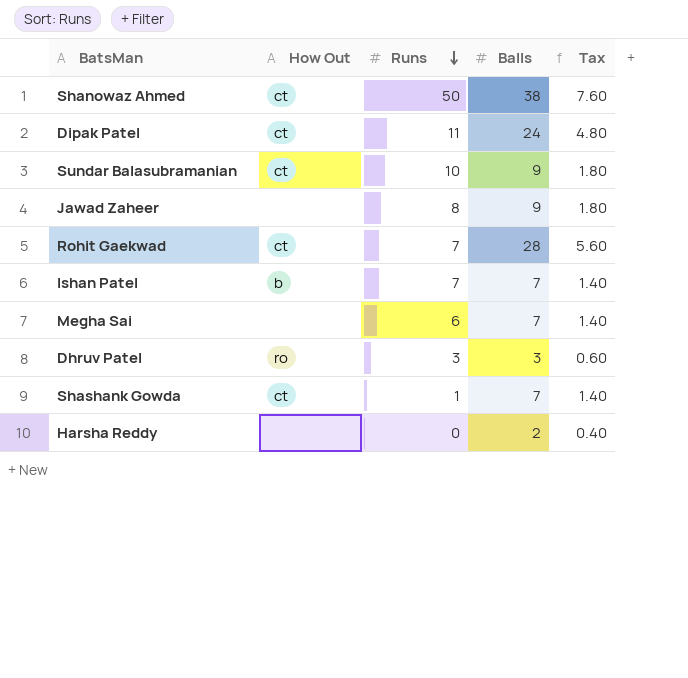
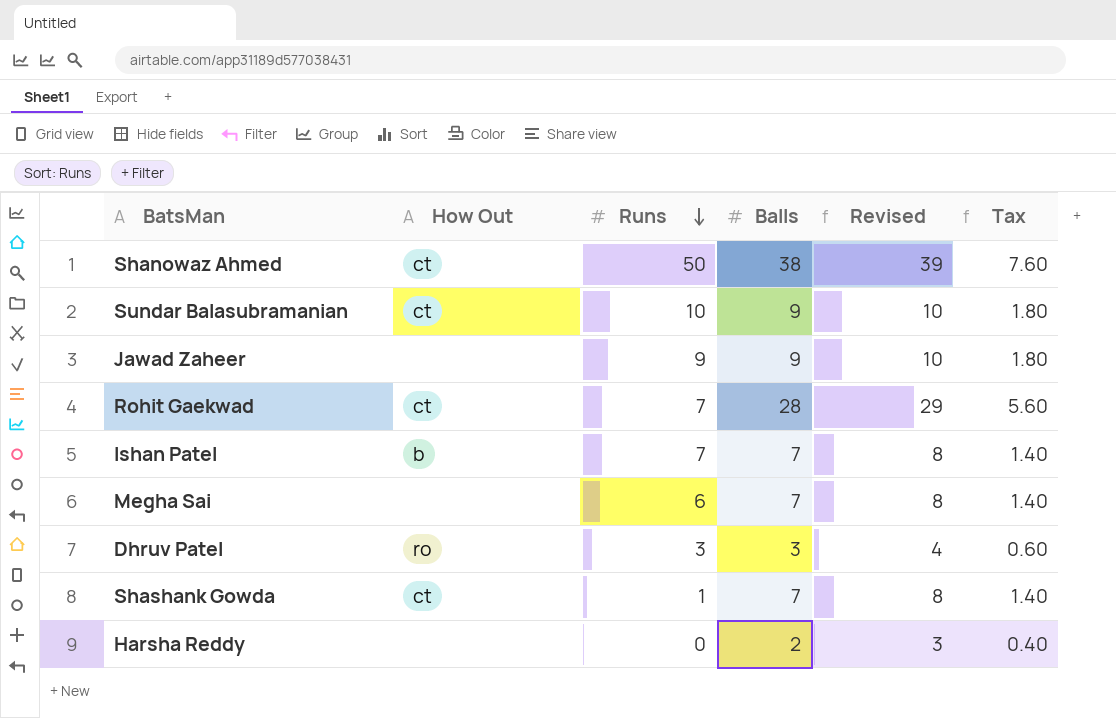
column Revised | formula: none -> [Balls] + 1
row Dipak Patel: ct | 11 | 24 | 4.80 -> none
Jawad Zaheer | Runs: 8 -> 9

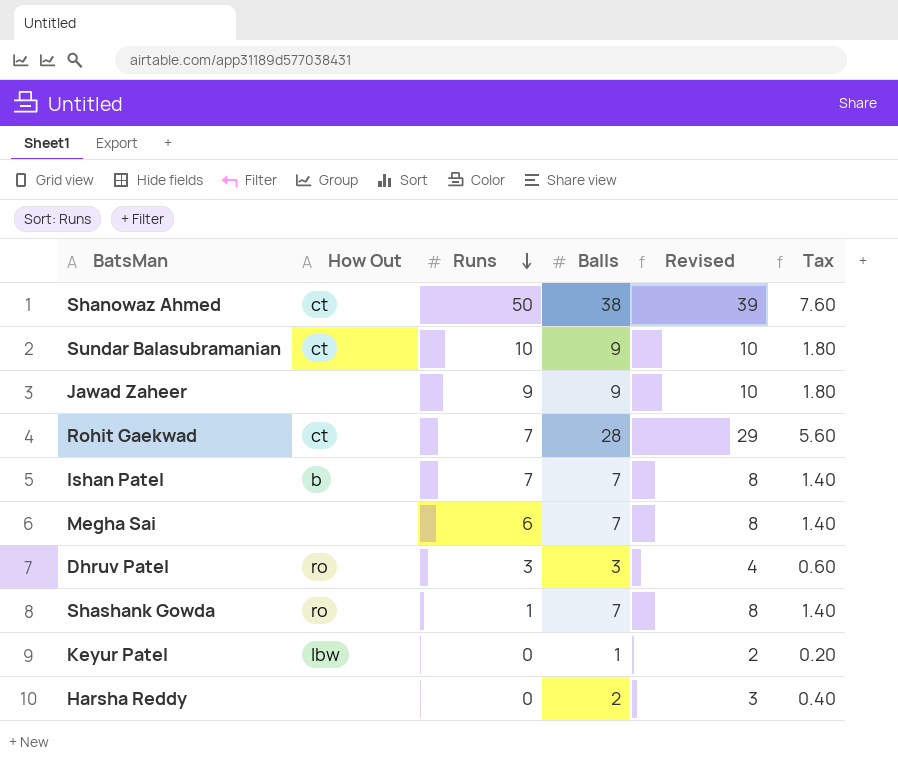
Shashank Gowda | How Out: ct -> ro
row Keyur Patel: none -> lbw | 0 | 1 | 2 | 0.20

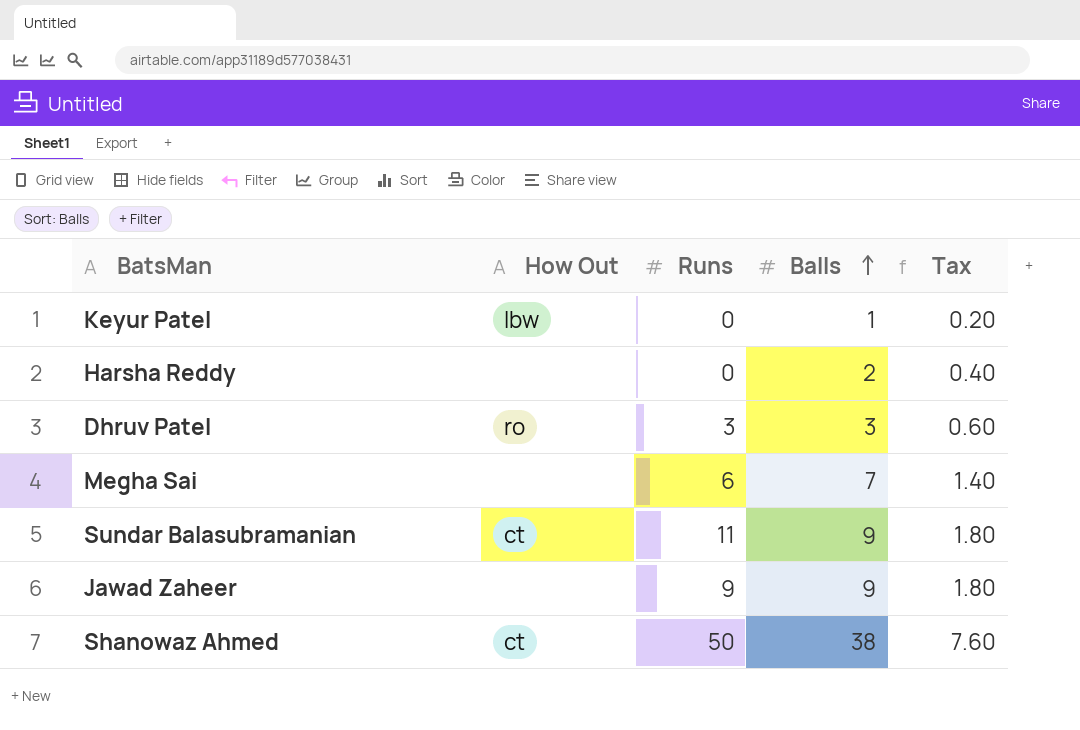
row order: Runs descending -> Balls ascending
column Revised | formula: [Balls] + 1 -> none
row Rohit Gaekwad: ct | 7 | 28 | 29 | 5.60 -> none
row Ishan Patel: b | 7 | 7 | 8 | 1.40 -> none
row Shashank Gowda: ro | 1 | 7 | 8 | 1.40 -> none
Sundar Balasubramanian | Runs: 10 -> 11

